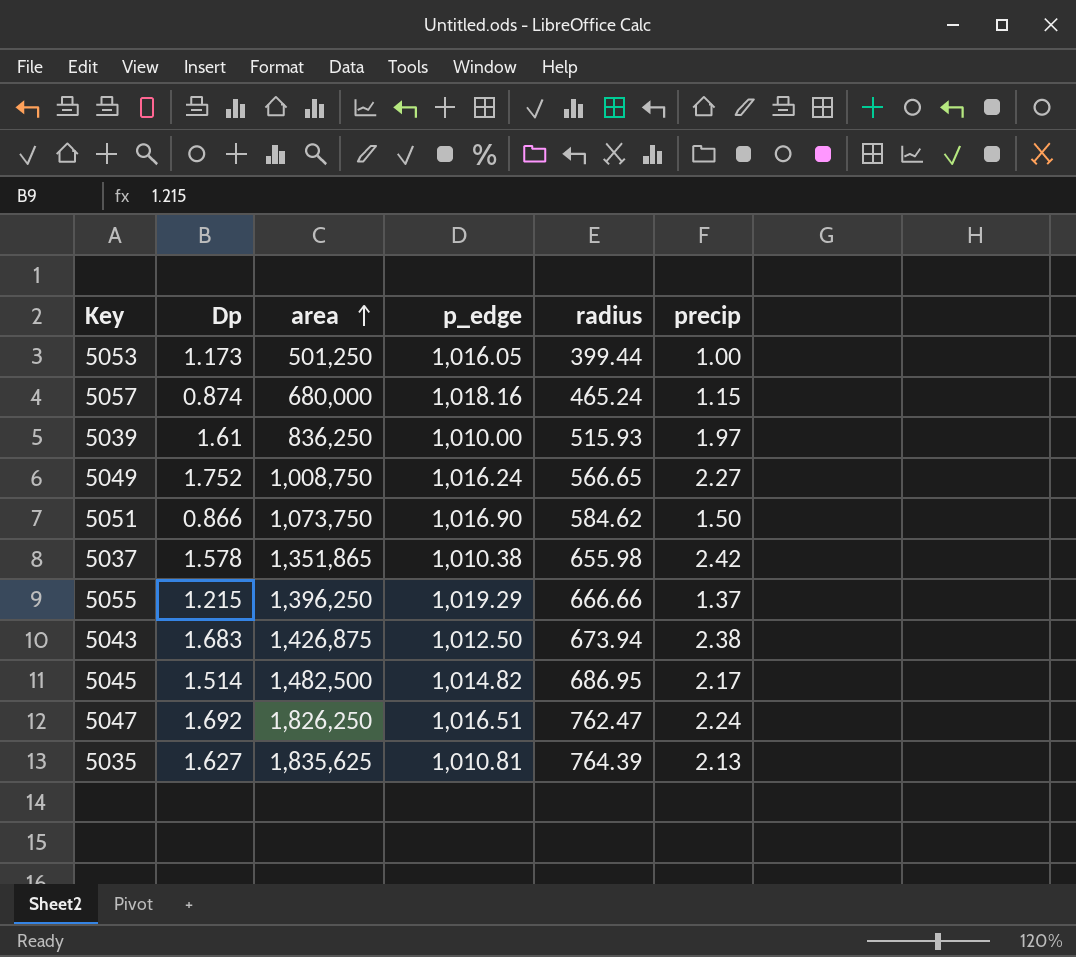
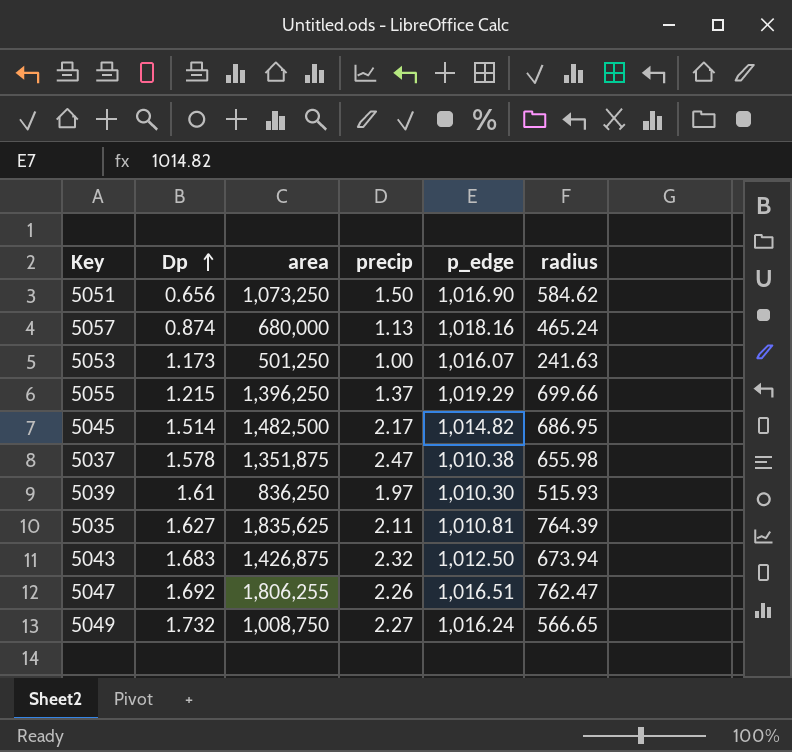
row order: area ascending -> Dp ascending
column precip | position: 6 -> 4
5051 | Dp: 0.866 -> 0.656
5051 | area: 1,073,750 -> 1,073,250
5057 | precip: 1.15 -> 1.13
5053 | p_edge: 1,016.05 -> 1,016.07
5053 | radius: 399.44 -> 241.63
5055 | radius: 666.66 -> 699.66
5037 | area: 1,351,865 -> 1,351,875
5037 | precip: 2.42 -> 2.47
5039 | p_edge: 1,010.00 -> 1,010.30
5035 | precip: 2.13 -> 2.11
5043 | precip: 2.38 -> 2.32
5047 | area: 1,826,250 -> 1,806,255
5047 | precip: 2.24 -> 2.26
5049 | Dp: 1.752 -> 1.732

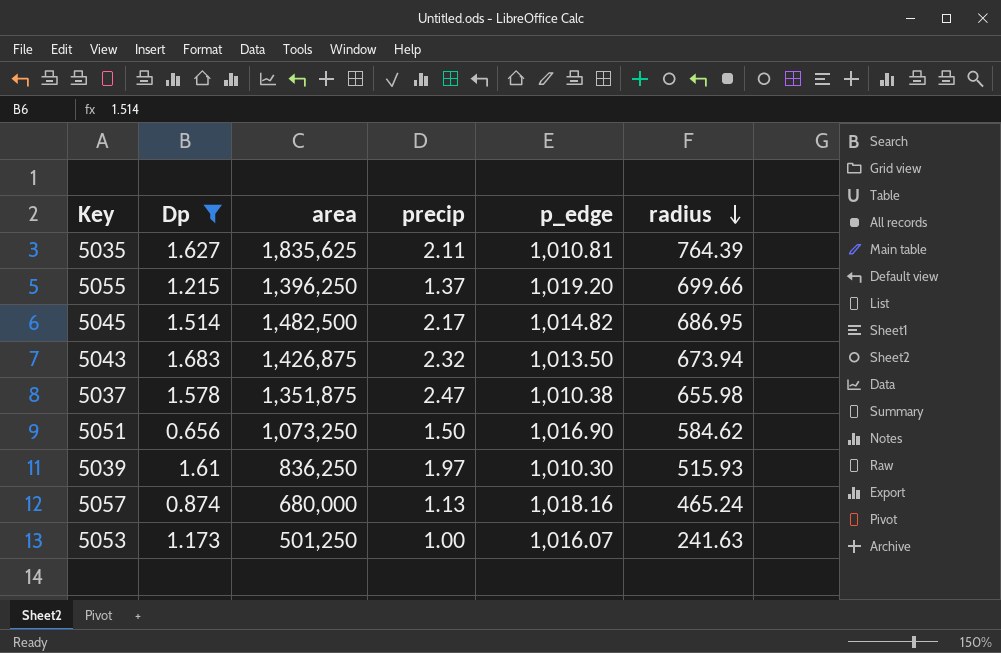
filter: none -> Dp <= 1.683
row order: Dp ascending -> radius descending
5055 | p_edge: 1,019.29 -> 1,019.20
5043 | p_edge: 1,012.50 -> 1,013.50

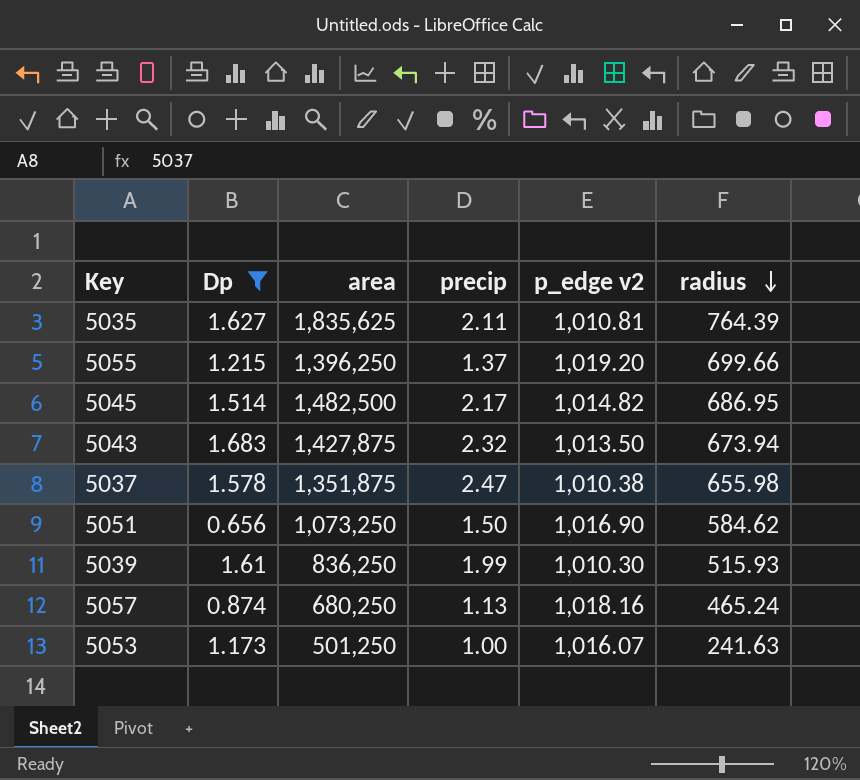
column name: p_edge -> p_edge v2
5043 | area: 1,426,875 -> 1,427,875
5039 | precip: 1.97 -> 1.99
5057 | area: 680,000 -> 680,250

